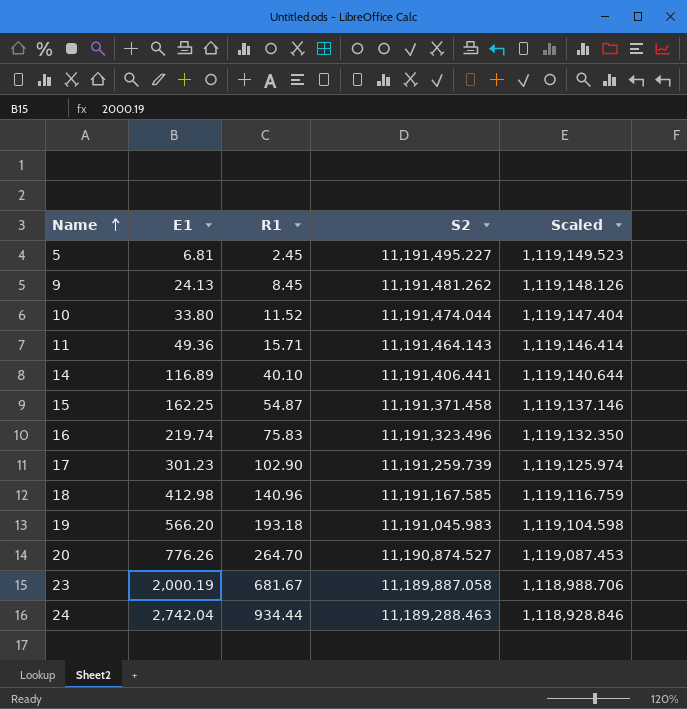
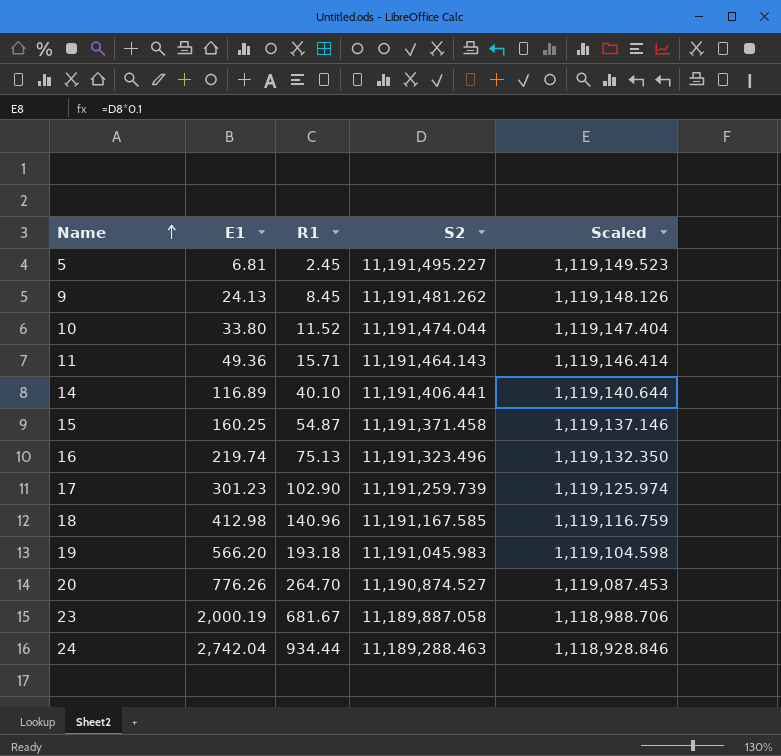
15 | E1: 162.25 -> 160.25
16 | R1: 75.83 -> 75.13

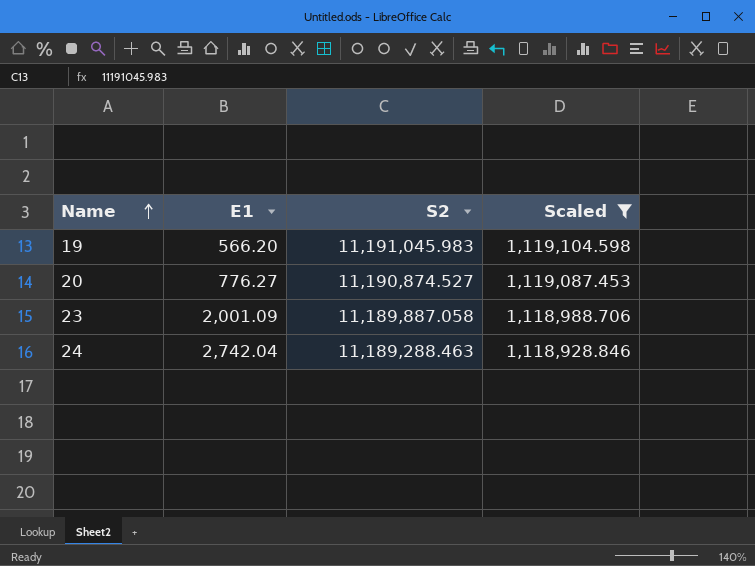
filter: none -> Scaled <= 1,119,104.598
column R1 | position: 3 -> none
20 | E1: 776.26 -> 776.27
23 | E1: 2,000.19 -> 2,001.09

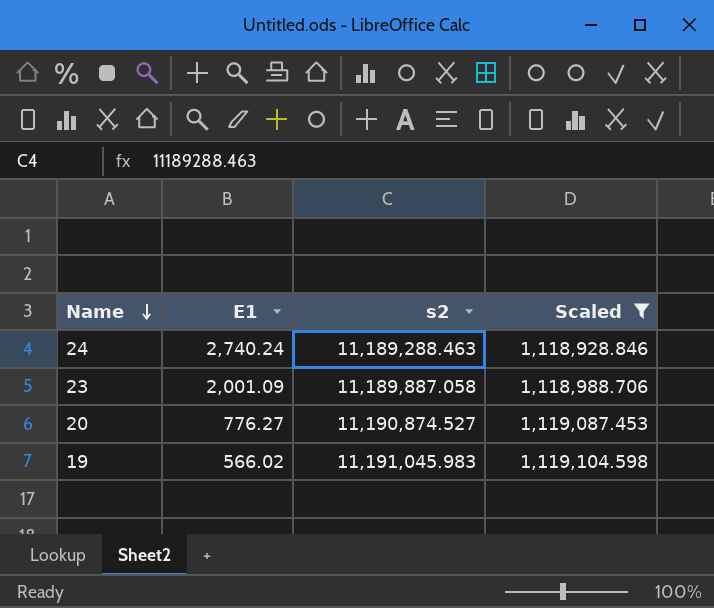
row order: Name ascending -> Name descending
column name: S2 -> s2
24 | E1: 2,742.04 -> 2,740.24
19 | E1: 566.20 -> 566.02

